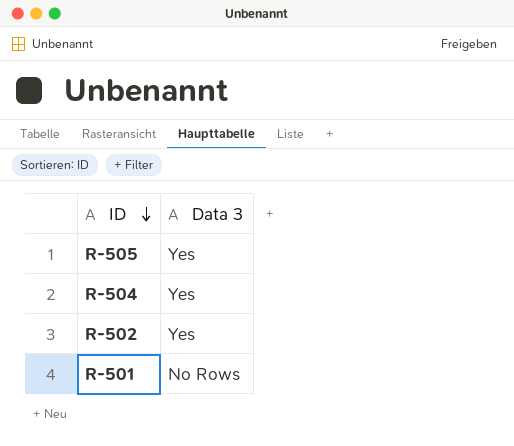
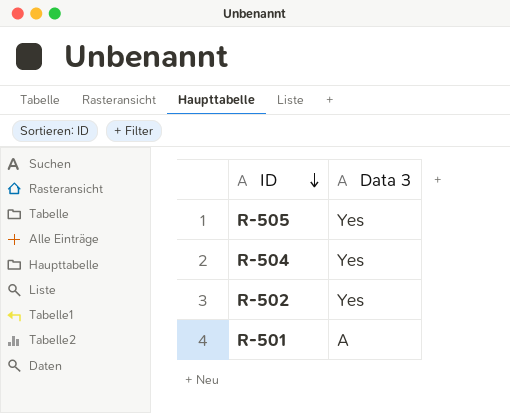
R-501 | Data 3: No Rows -> A

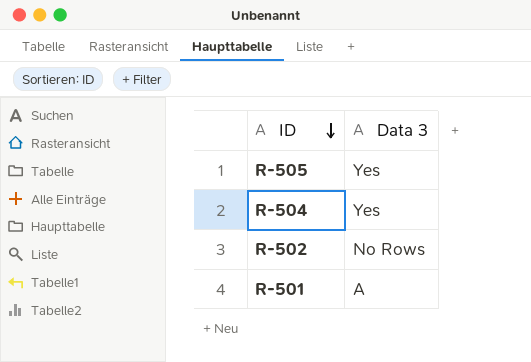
R-502 | Data 3: Yes -> No Rows

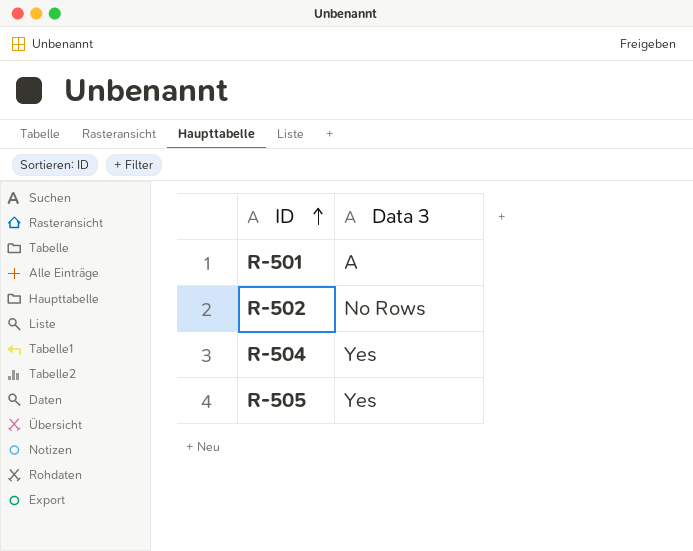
row order: ID descending -> ID ascending

